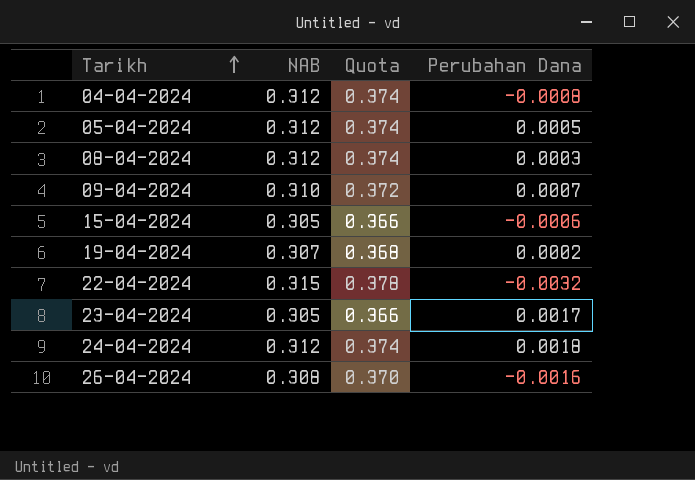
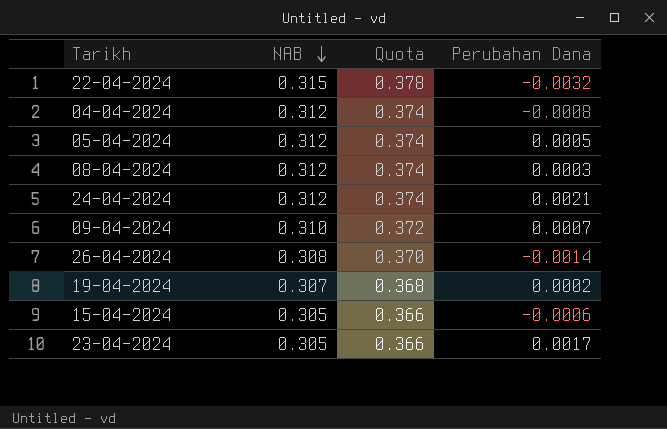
row order: Tarikh ascending -> NAB descending
24-04-2024 | Perubahan Dana: 0.0018 -> 0.0021
26-04-2024 | Perubahan Dana: -0.0016 -> -0.0014

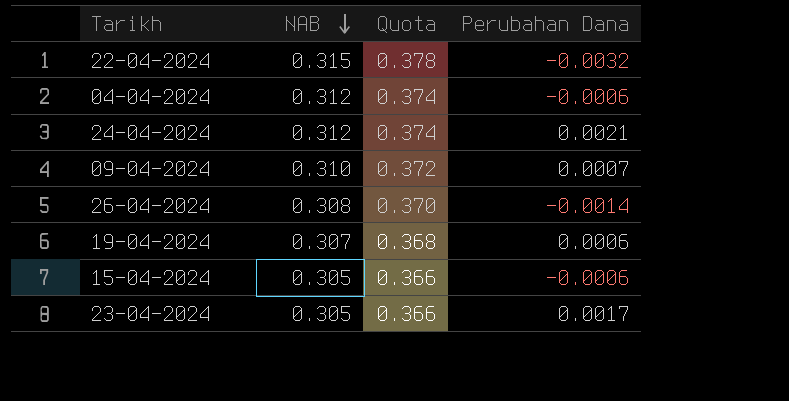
row 05-04-2024: 0.312 | 0.374 | 0.0005 -> none
row 08-04-2024: 0.312 | 0.374 | 0.0003 -> none
04-04-2024 | Perubahan Dana: -0.0008 -> -0.0006
19-04-2024 | Perubahan Dana: 0.0002 -> 0.0006

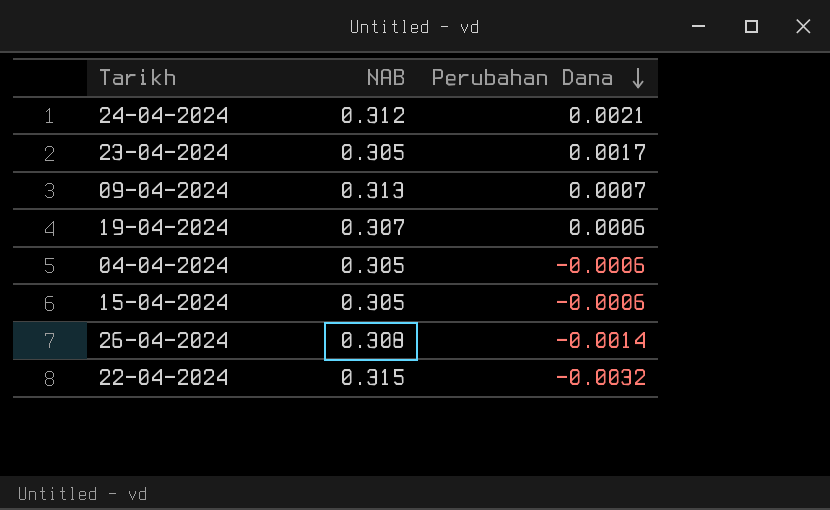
row order: NAB descending -> Perubahan Dana descending
column Quota | formula: [NAB] * 1.2 -> none
09-04-2024 | NAB: 0.310 -> 0.313
04-04-2024 | NAB: 0.312 -> 0.305

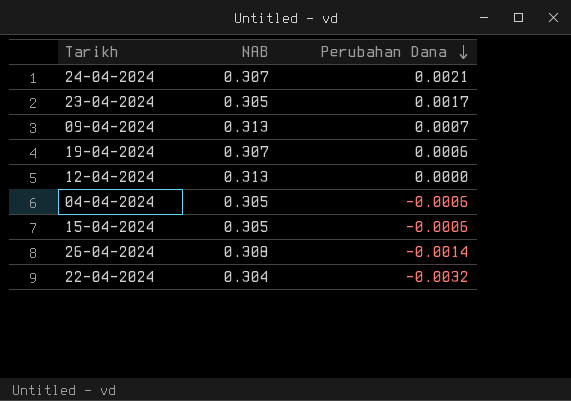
24-04-2024 | NAB: 0.312 -> 0.307
row 12-04-2024: none -> 0.313 | 0.0000
22-04-2024 | NAB: 0.315 -> 0.304

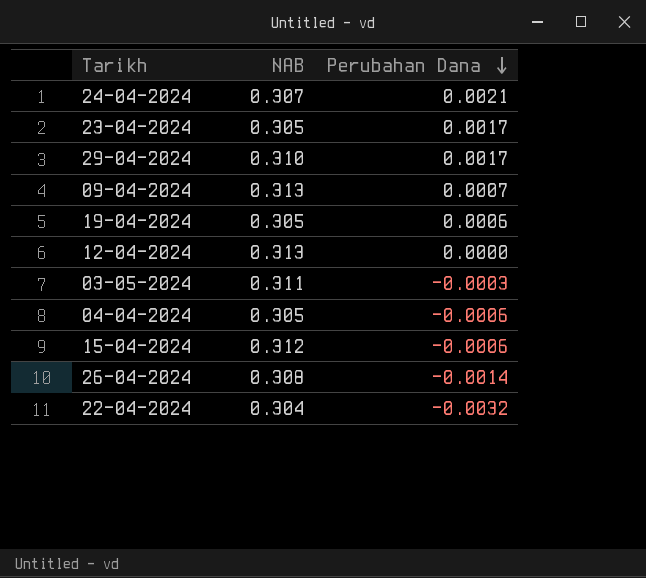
row 29-04-2024: none -> 0.310 | 0.0017
19-04-2024 | NAB: 0.307 -> 0.305
row 03-05-2024: none -> 0.311 | -0.0003
15-04-2024 | NAB: 0.305 -> 0.312

